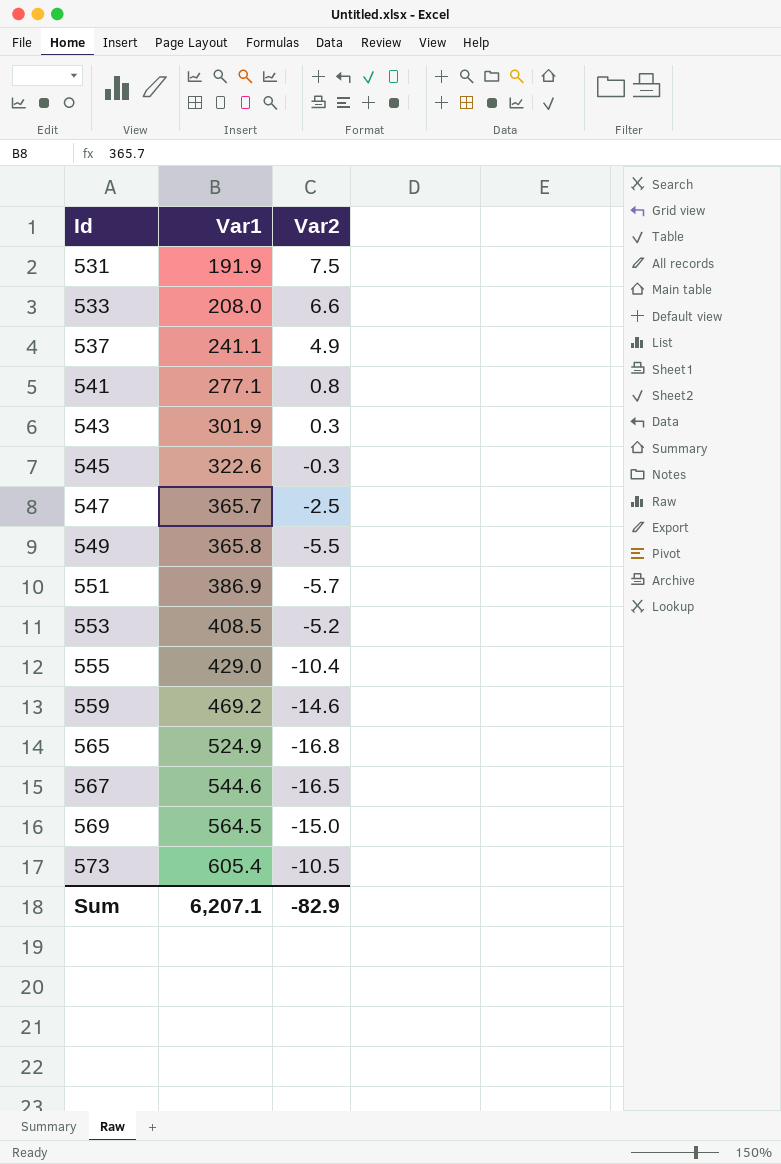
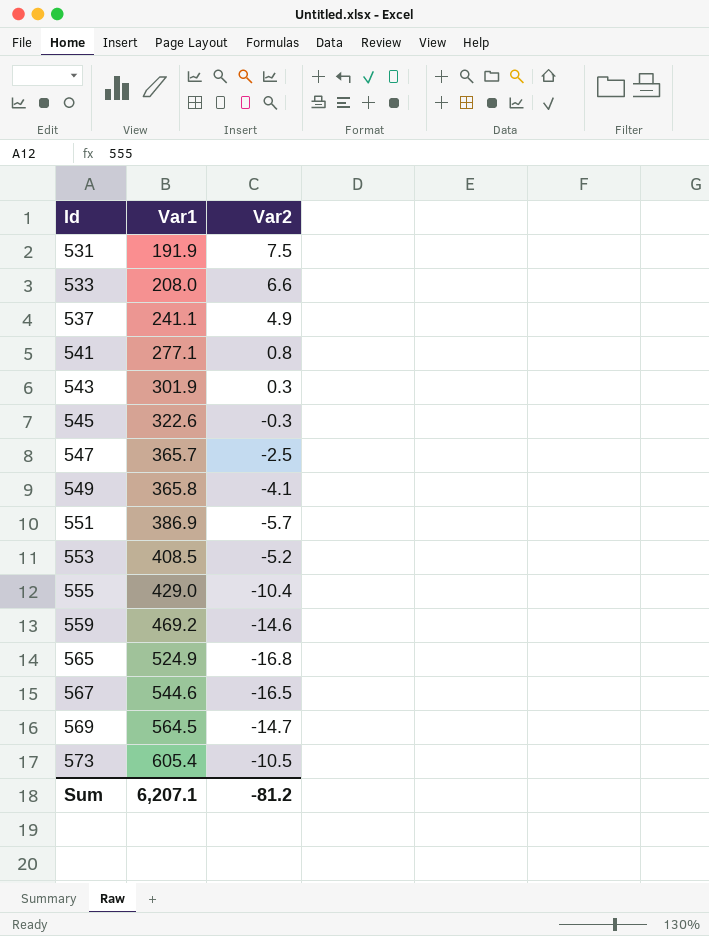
549 | Var2: -5.5 -> -4.1
569 | Var2: -15.0 -> -14.7
Sum | Var2: -82.9 -> -81.2

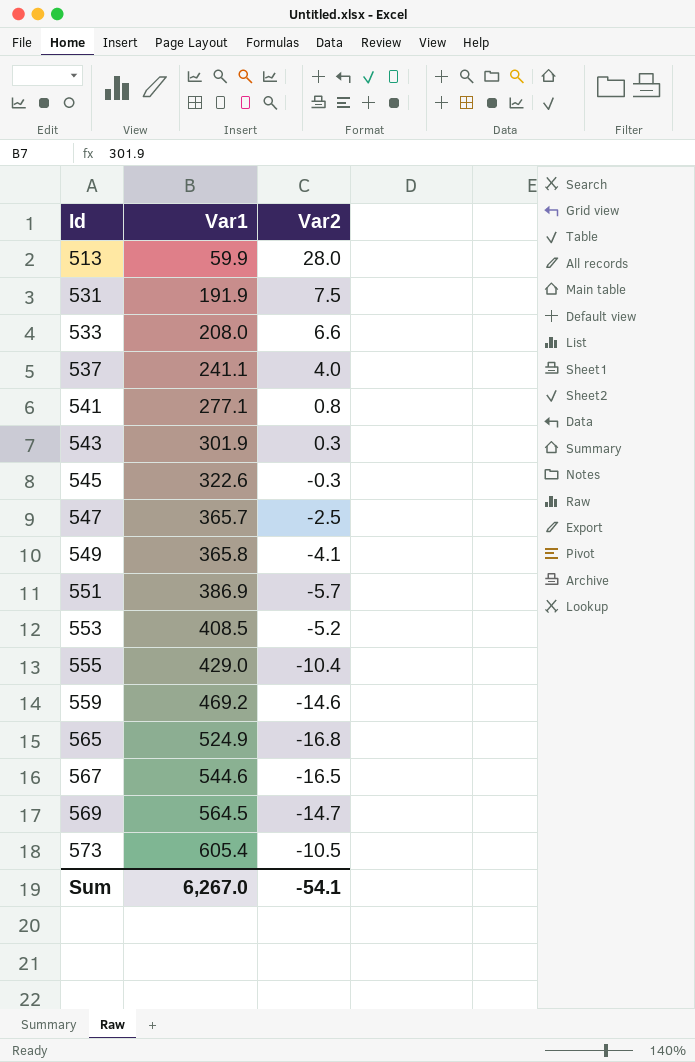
row 513: none -> 59.9 | 28.0
537 | Var2: 4.9 -> 4.0
Sum | Var1: 6,207.1 -> 6,267.0
Sum | Var2: -81.2 -> -54.1

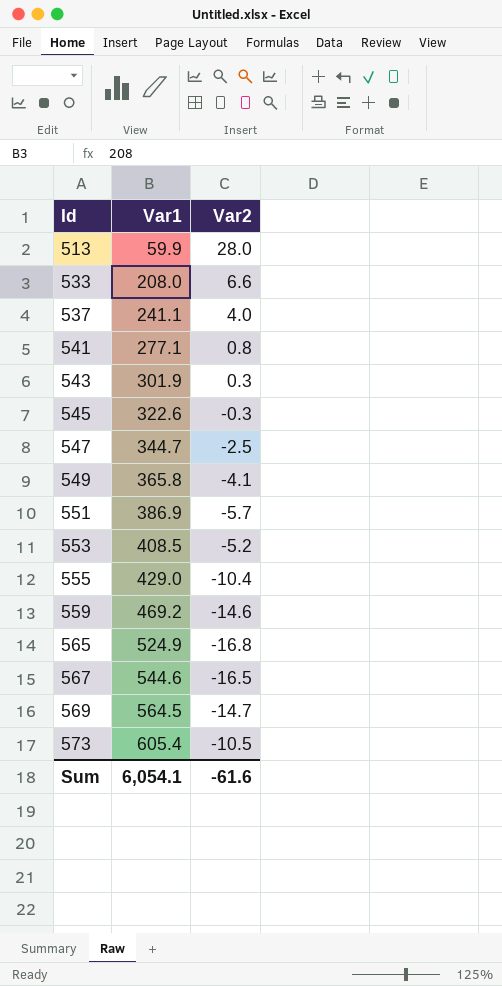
row 531: 191.9 | 7.5 -> none
547 | Var1: 365.7 -> 344.7
Sum | Var1: 6,267.0 -> 6,054.1
Sum | Var2: -54.1 -> -61.6

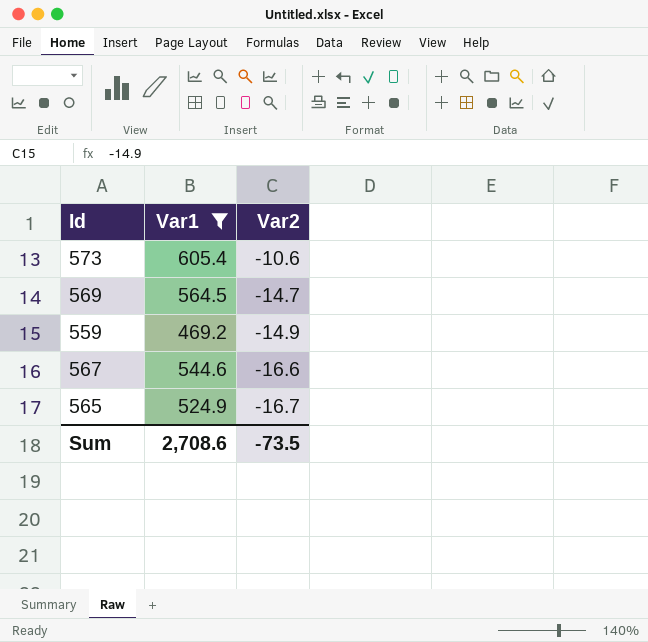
filter: none -> Var1 >= 469.2
row order: Id ascending -> Var2 descending
573 | Var2: -10.5 -> -10.6
559 | Var2: -14.6 -> -14.9
567 | Var2: -16.5 -> -16.6
565 | Var2: -16.8 -> -16.7
Sum | Var1: 6,054.1 -> 2,708.6
Sum | Var2: -61.6 -> -73.5

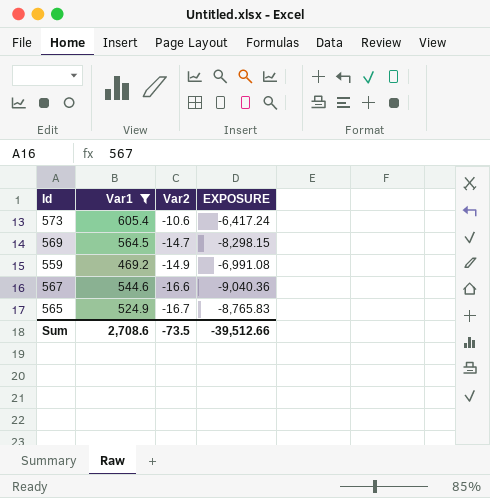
column EXPOSURE | formula: none -> [Var1] * [Var2]

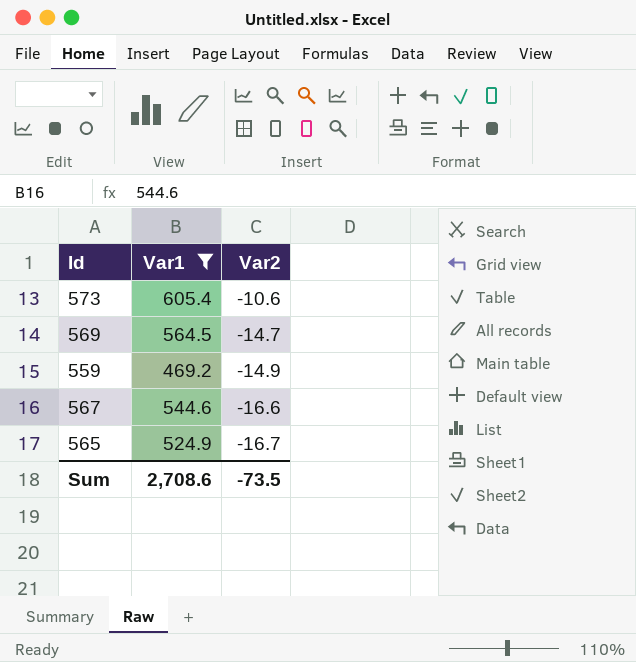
column EXPOSURE | formula: [Var1] * [Var2] -> none

